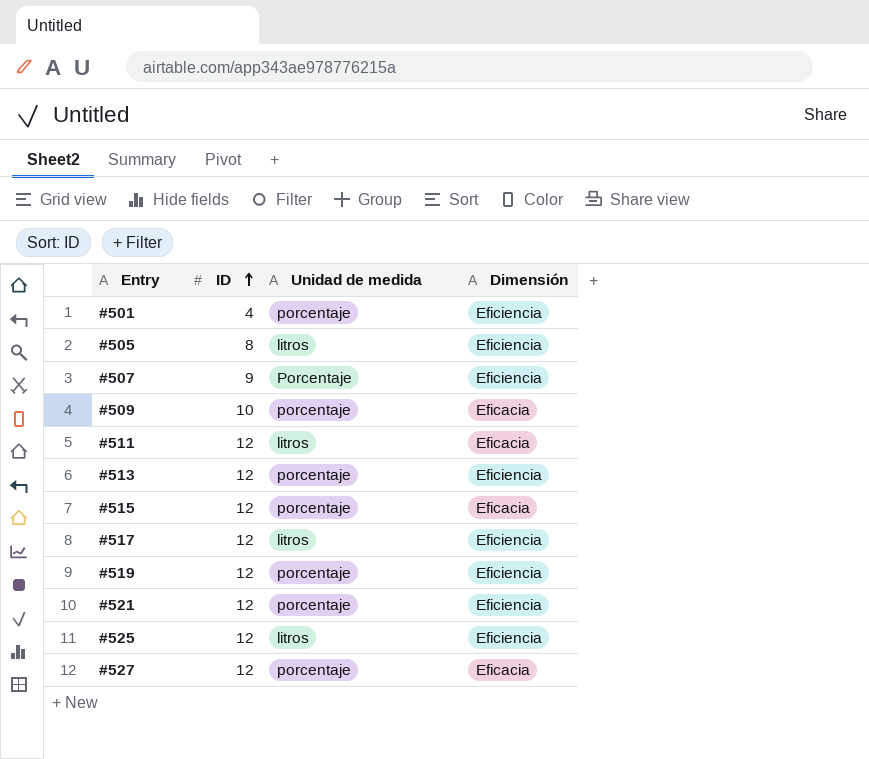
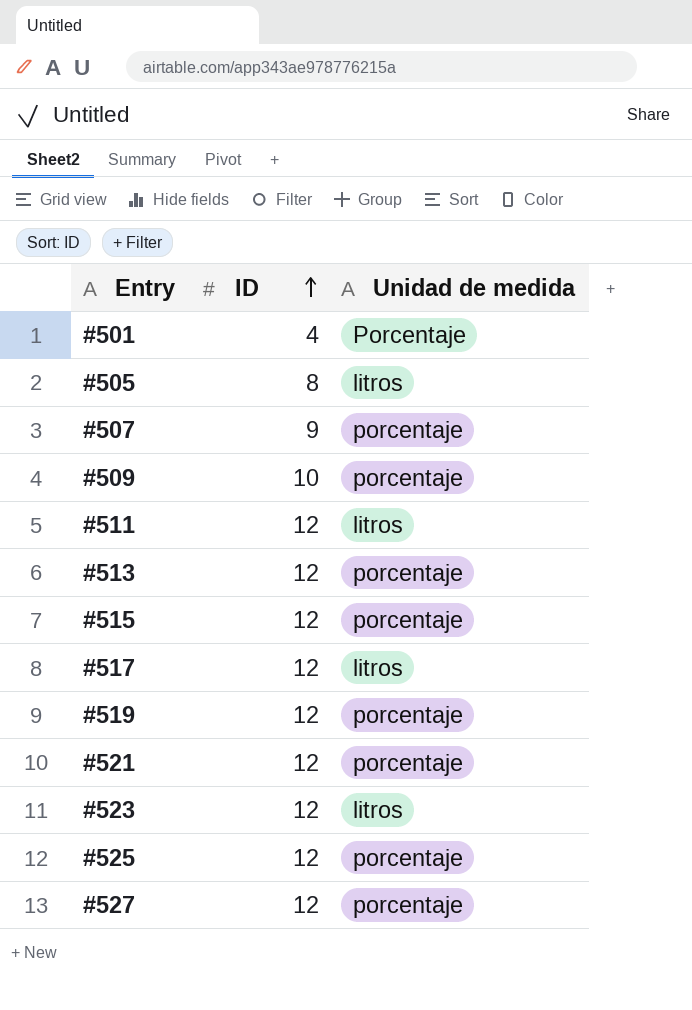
column Dimensión | position: 4 -> none
#501 | Unidad de medida: porcentaje -> Porcentaje
#507 | Unidad de medida: Porcentaje -> porcentaje
row #523: none -> 12 | litros
#525 | Unidad de medida: litros -> porcentaje

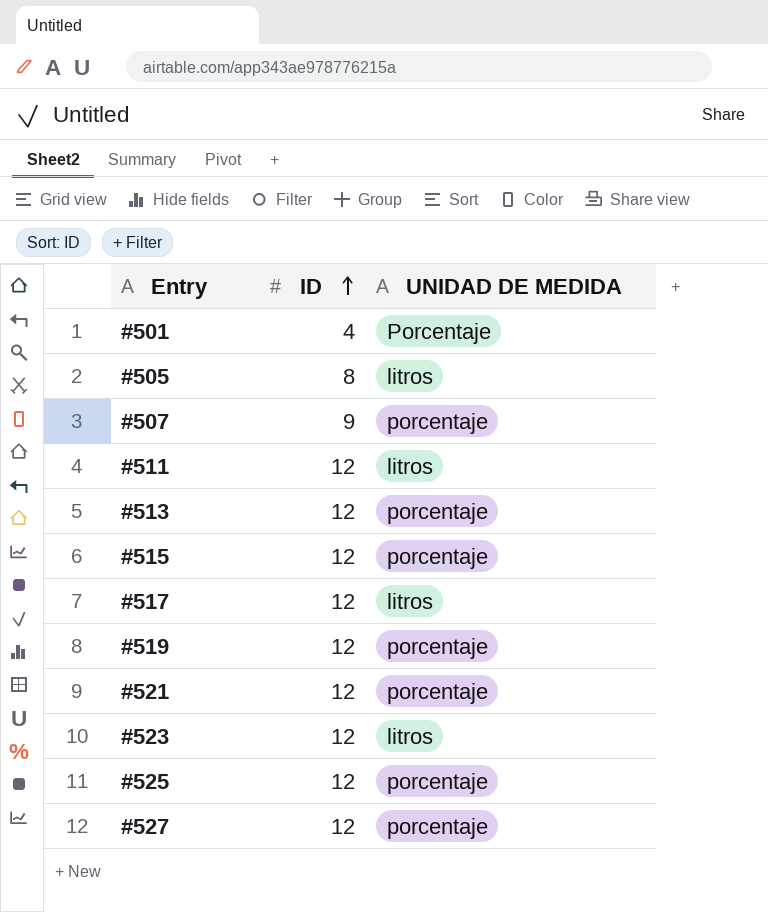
column name: Unidad de medida -> UNIDAD DE MEDIDA
row #509: 10 | porcentaje -> none

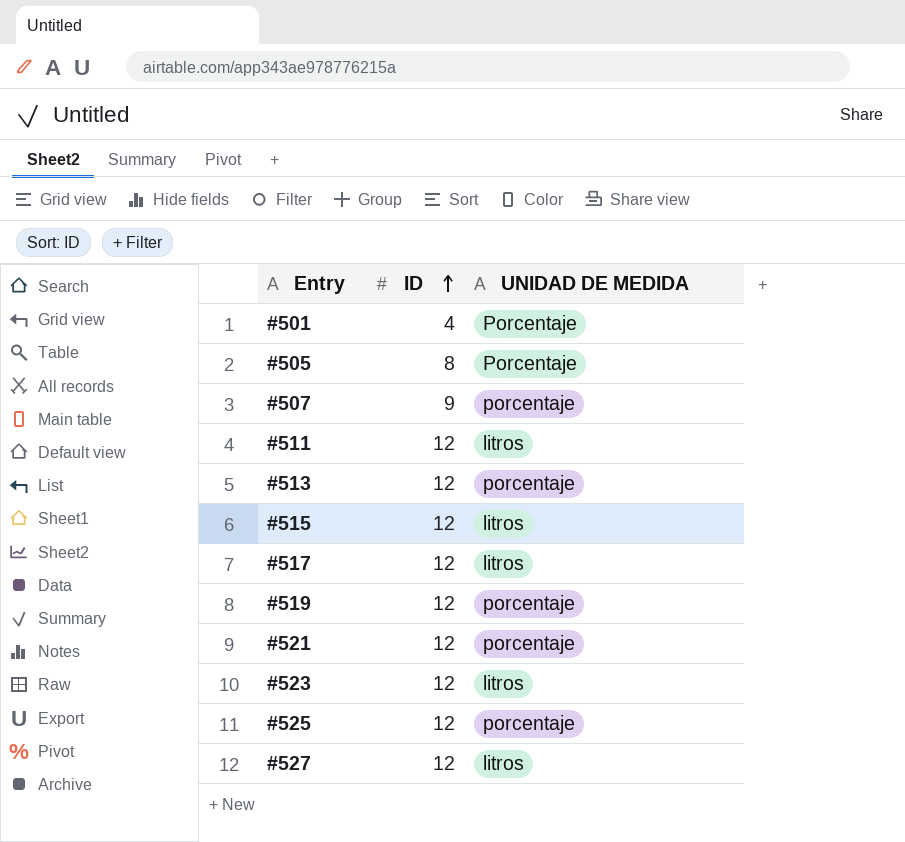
#505 | UNIDAD DE MEDIDA: litros -> Porcentaje
#515 | UNIDAD DE MEDIDA: porcentaje -> litros
#527 | UNIDAD DE MEDIDA: porcentaje -> litros

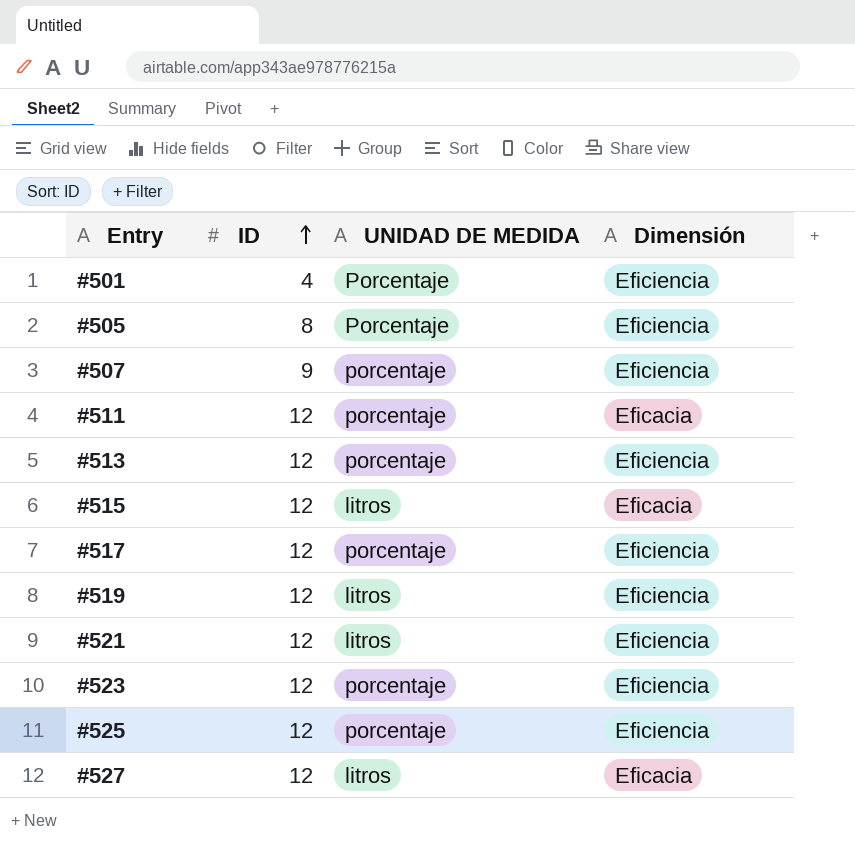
column Dimensión | position: none -> 4
#511 | UNIDAD DE MEDIDA: litros -> porcentaje
#517 | UNIDAD DE MEDIDA: litros -> porcentaje
#519 | UNIDAD DE MEDIDA: porcentaje -> litros
#521 | UNIDAD DE MEDIDA: porcentaje -> litros
#523 | UNIDAD DE MEDIDA: litros -> porcentaje

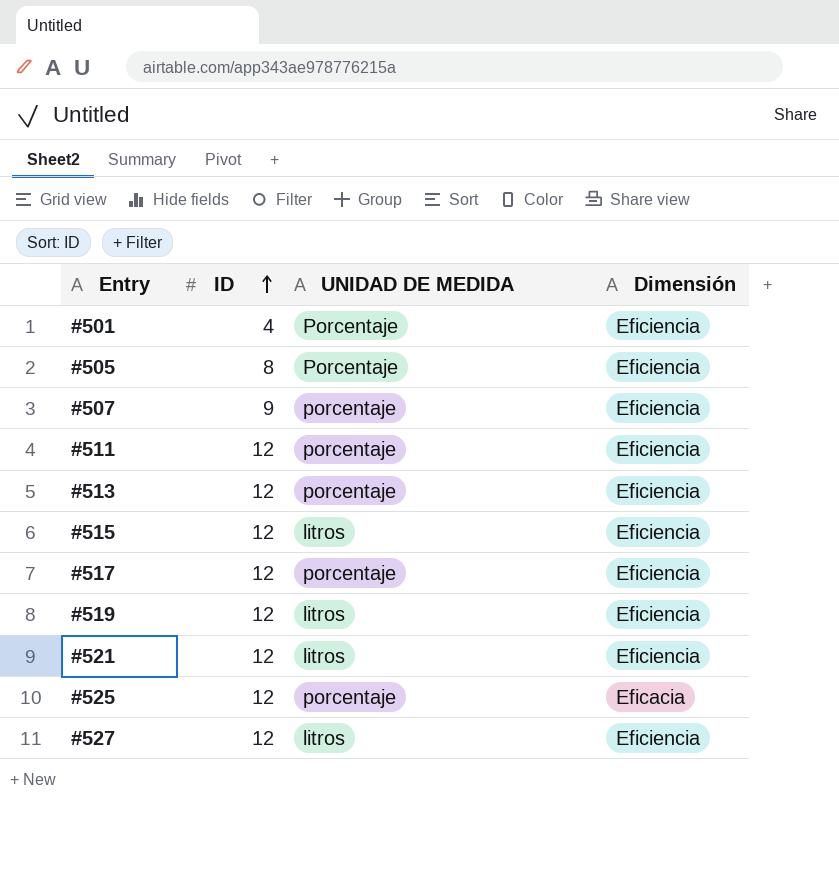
row #523: 12 | porcentaje | Eficiencia -> none
#511 | Dimensión: Eficacia -> Eficiencia
#515 | Dimensión: Eficacia -> Eficiencia
#525 | Dimensión: Eficiencia -> Eficacia
#527 | Dimensión: Eficacia -> Eficiencia

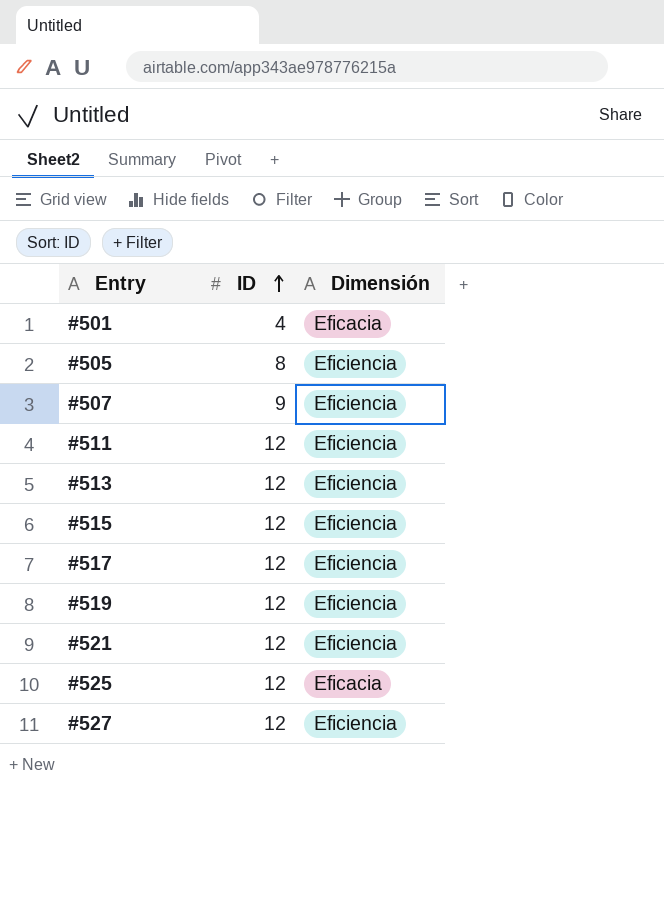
column UNIDAD DE MEDIDA | position: 3 -> none
#501 | Dimensión: Eficiencia -> Eficacia

